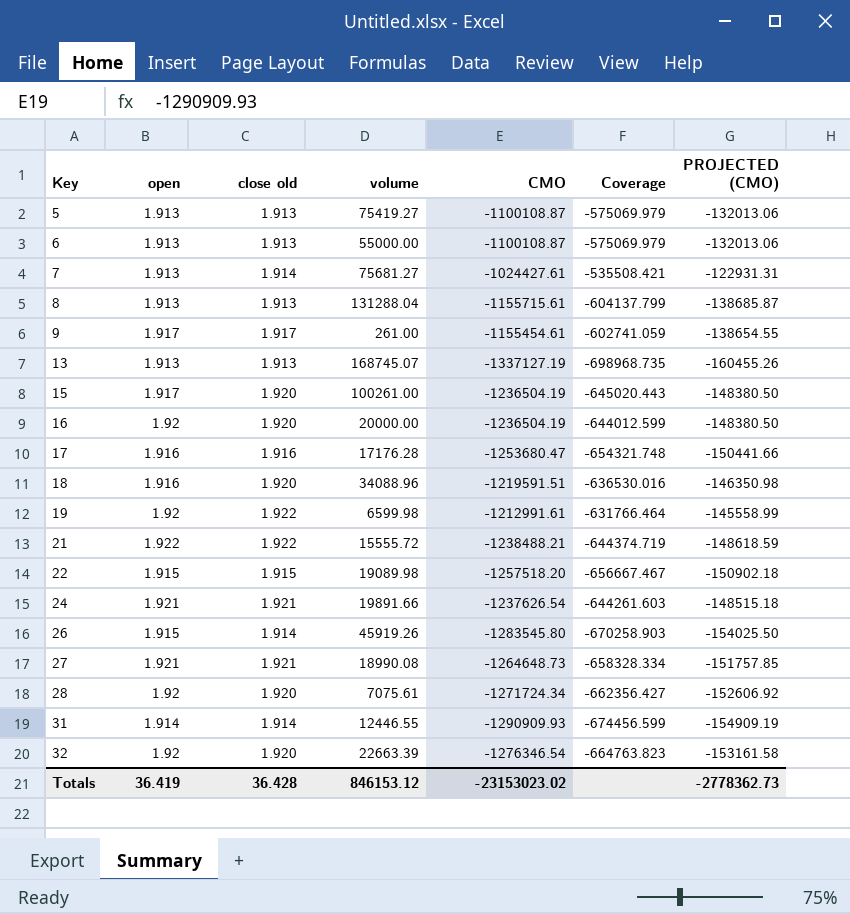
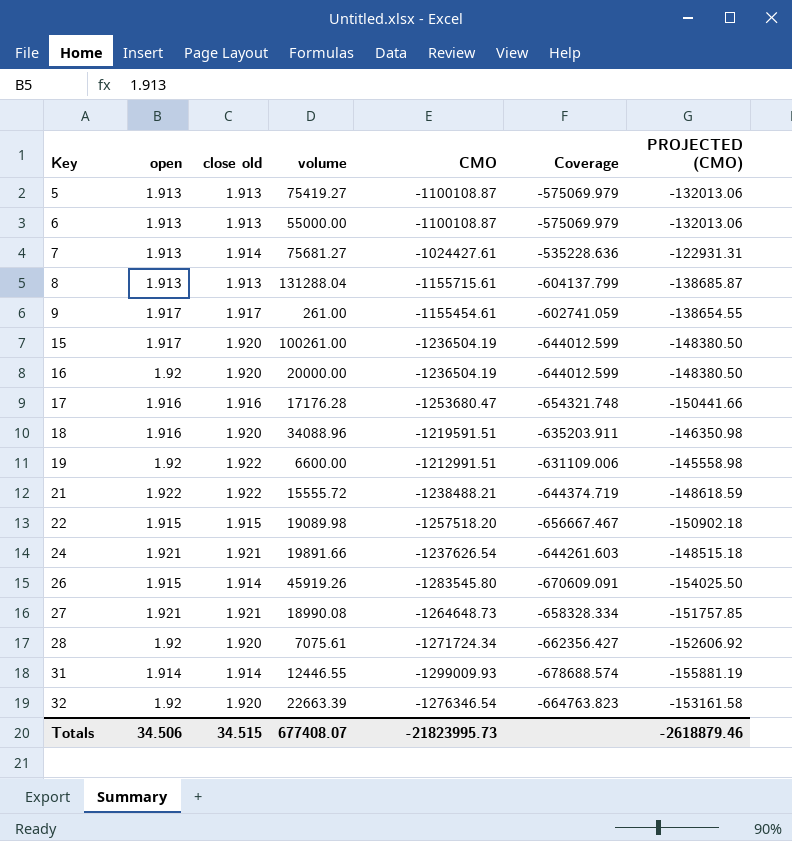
column Coverage | formula: [CMO] / [open] -> [CMO] / [close old]
row 13: 1.913 | 1.913 | 168745.07 | -1337127.19 | -698968.735 | -160455.26 -> none
19 | volume: 6599.98 -> 6600.00
19 | CMO: -1212991.61 -> -1212991.51
19 | PROJECTED (CMO): -145558.99 -> -145558.98
31 | CMO: -1290909.93 -> -1299009.93
31 | PROJECTED (CMO): -154909.19 -> -155881.19
Totals | open: 36.419 -> 34.506
Totals | close old: 36.428 -> 34.515
Totals | volume: 846153.12 -> 677408.07
Totals | CMO: -23153023.02 -> -21823995.73
Totals | PROJECTED (CMO): -2778362.73 -> -2618879.46

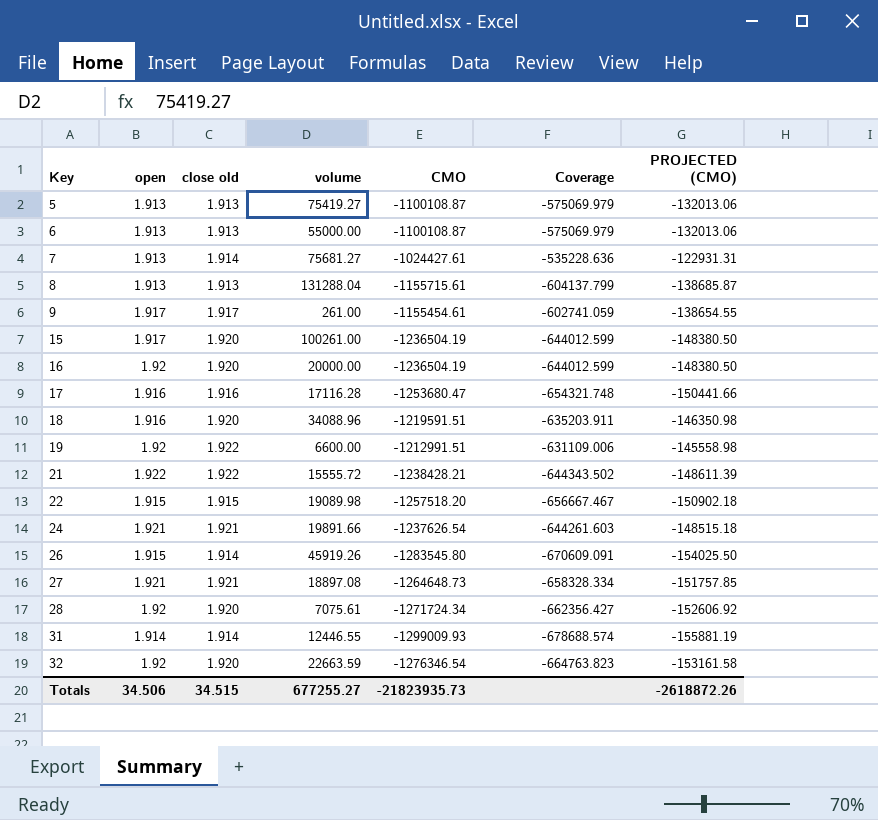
17 | volume: 17176.28 -> 17116.28
21 | CMO: -1238488.21 -> -1238428.21
21 | Coverage: -644374.719 -> -644343.502
21 | PROJECTED (CMO): -148618.59 -> -148611.39
27 | volume: 18990.08 -> 18897.08
32 | volume: 22663.39 -> 22663.59
Totals | volume: 677408.07 -> 677255.27
Totals | CMO: -21823995.73 -> -21823935.73
Totals | PROJECTED (CMO): -2618879.46 -> -2618872.26

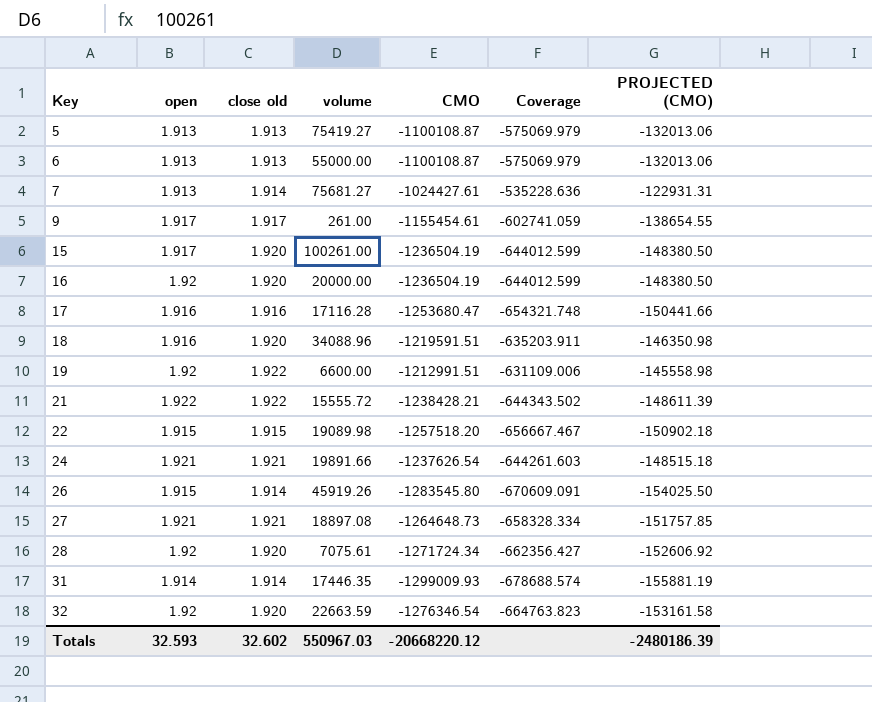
row 8: 1.913 | 1.913 | 131288.04 | -1155715.61 | -604137.799 | -138685.87 -> none
31 | volume: 12446.55 -> 17446.35
Totals | open: 34.506 -> 32.593
Totals | close old: 34.515 -> 32.602
Totals | volume: 677255.27 -> 550967.03
Totals | CMO: -21823935.73 -> -20668220.12
Totals | PROJECTED (CMO): -2618872.26 -> -2480186.39

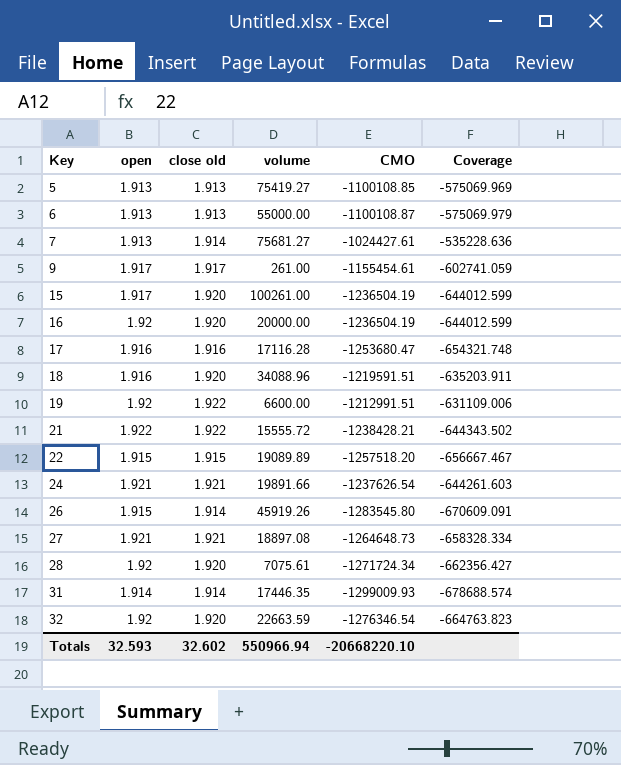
column PROJECTED (CMO) | formula: [CMO] * 0.12 -> none
5 | CMO: -1100108.87 -> -1100108.85
5 | Coverage: -575069.979 -> -575069.969
22 | volume: 19089.98 -> 19089.89
Totals | volume: 550967.03 -> 550966.94
Totals | CMO: -20668220.12 -> -20668220.10

